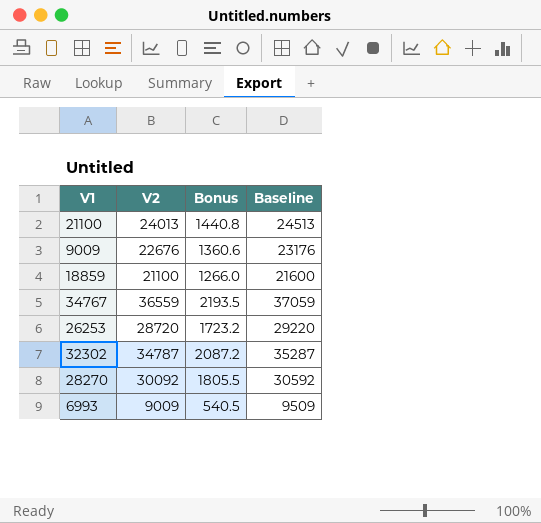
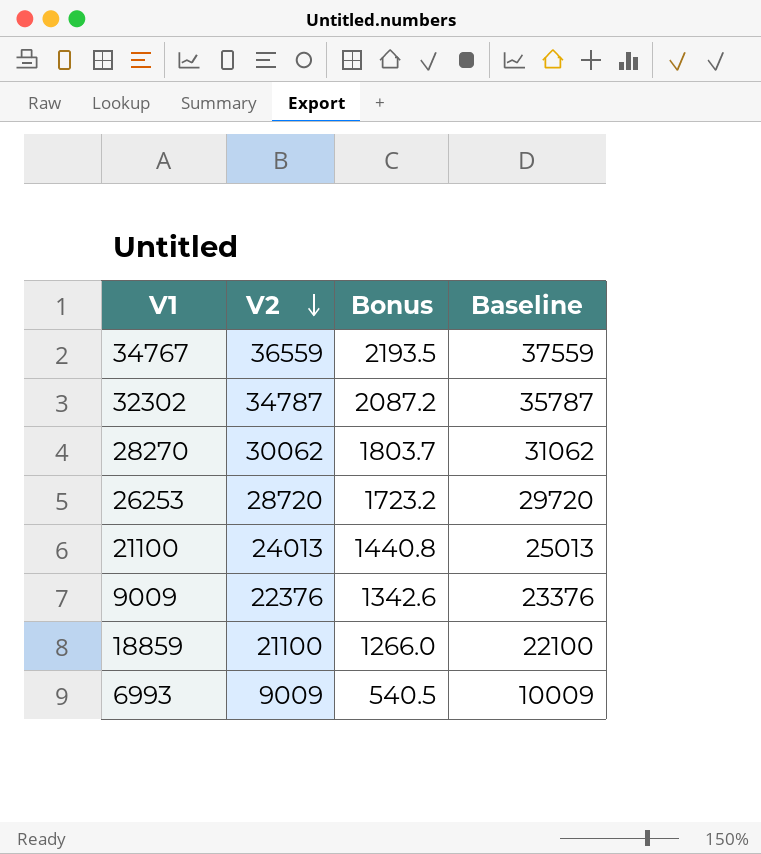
row order: none -> V2 descending
column Baseline | formula: [V2] + 500 -> [V2] + 1000
28270 | V2: 30092 -> 30062
28270 | Bonus: 1805.5 -> 1803.7
9009 | V2: 22676 -> 22376
9009 | Bonus: 1360.6 -> 1342.6

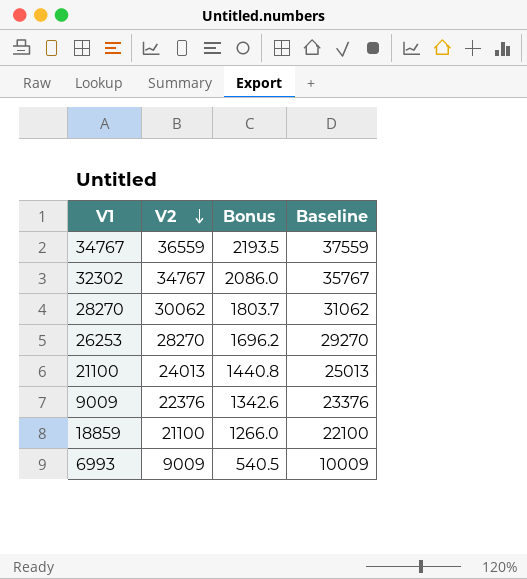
32302 | V2: 34787 -> 34767
32302 | Bonus: 2087.2 -> 2086.0
32302 | Baseline: 35787 -> 35767
26253 | V2: 28720 -> 28270
26253 | Bonus: 1723.2 -> 1696.2
26253 | Baseline: 29720 -> 29270

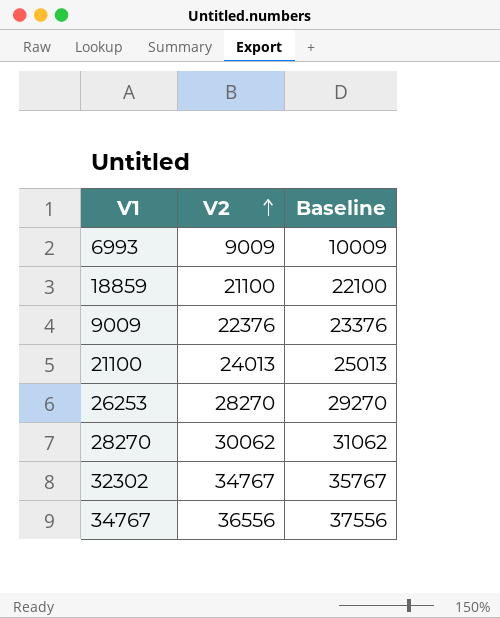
row order: V2 descending -> V2 ascending
column Bonus | formula: [V2] * 0.06 -> none
34767 | V2: 36559 -> 36556
34767 | Baseline: 37559 -> 37556

